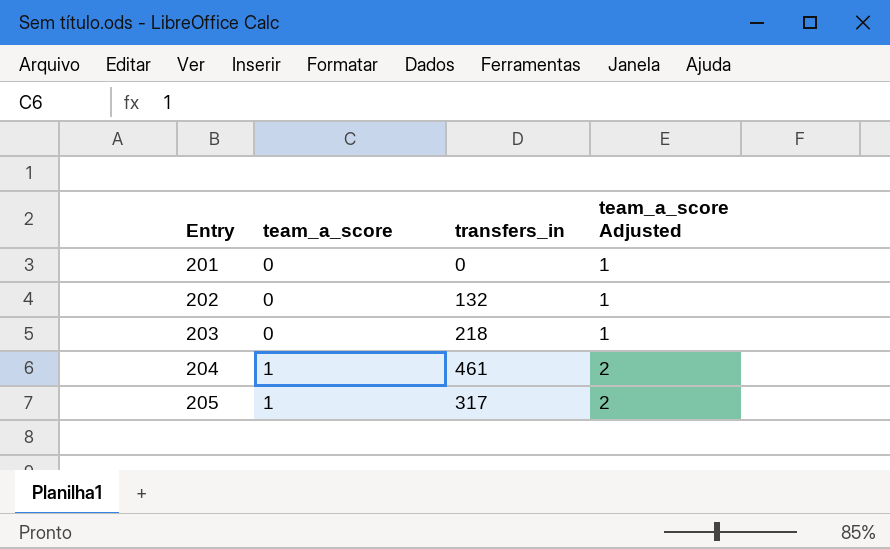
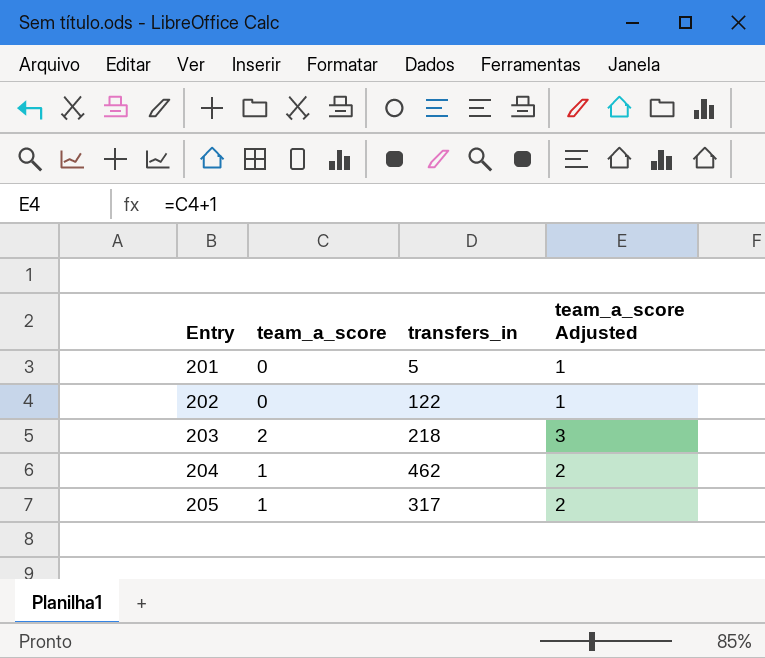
201 | transfers_in: 0 -> 5
202 | transfers_in: 132 -> 122
203 | team_a_score: 0 -> 2
203 | team_a_score Adjusted: 1 -> 3
204 | transfers_in: 461 -> 462

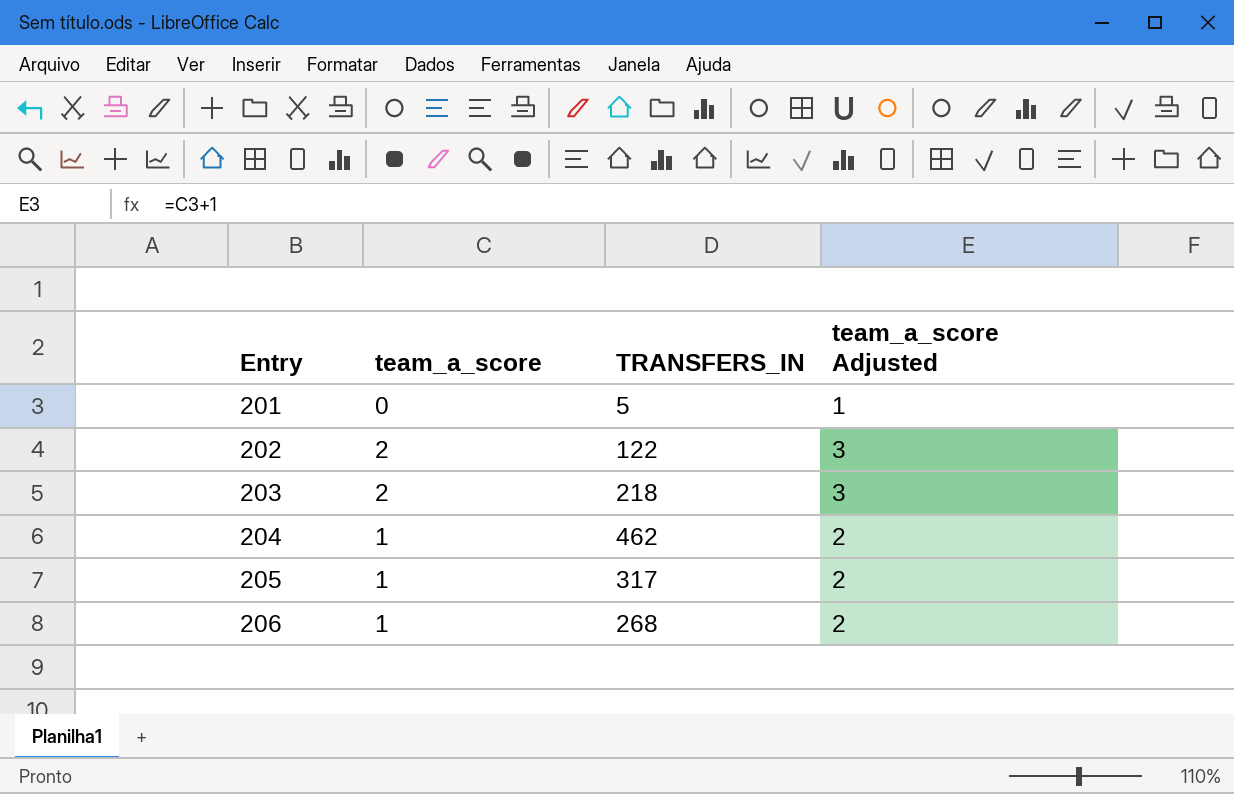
column name: transfers_in -> TRANSFERS_IN
202 | team_a_score: 0 -> 2
202 | team_a_score Adjusted: 1 -> 3
row 206: none -> 1 | 268 | 2

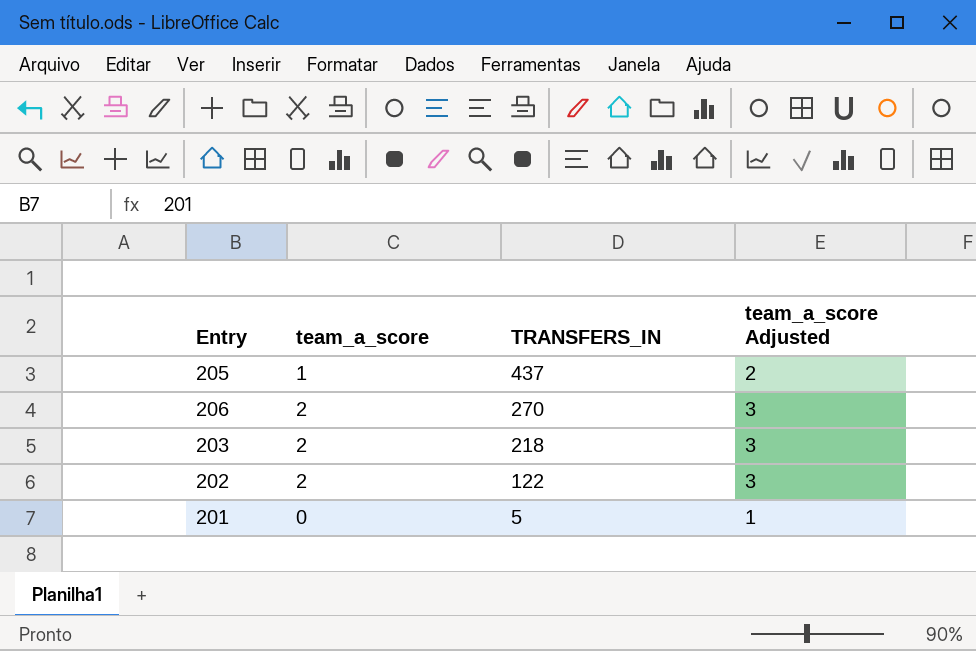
row order: Entry ascending -> TRANSFERS_IN descending
row 204: 1 | 462 | 2 -> none
205 | TRANSFERS_IN: 317 -> 437
206 | team_a_score: 1 -> 2
206 | TRANSFERS_IN: 268 -> 270
206 | team_a_score Adjusted: 2 -> 3

